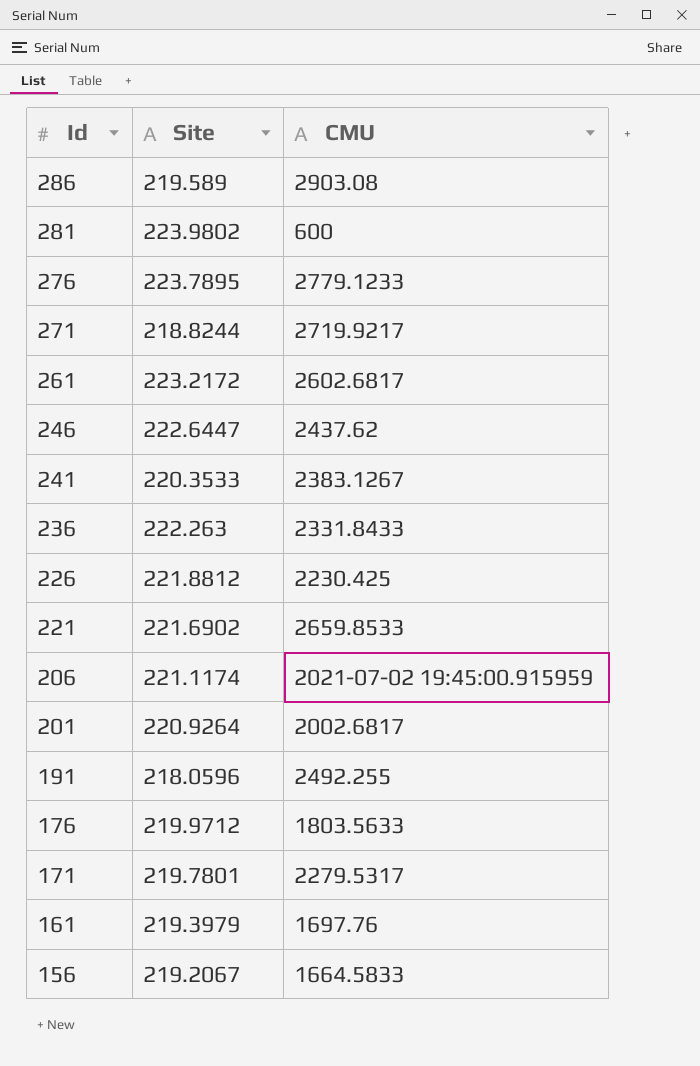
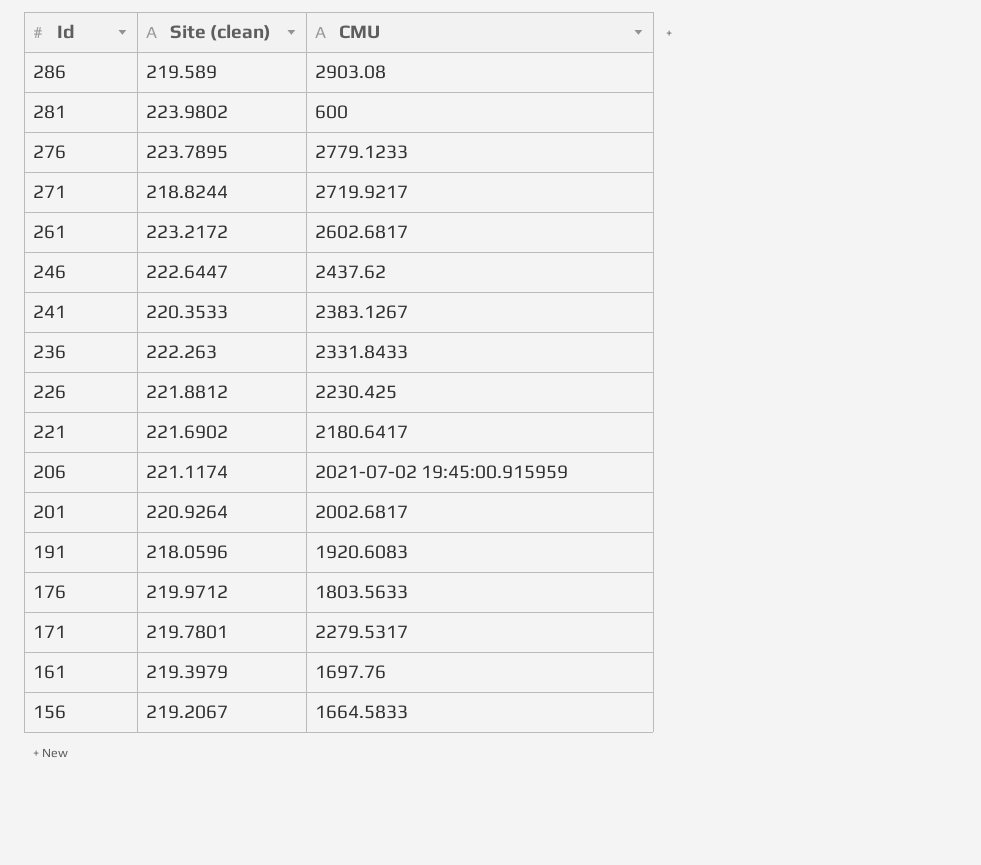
column name: Site -> Site (clean)
221 | CMU: 2659.8533 -> 2180.6417
191 | CMU: 2492.255 -> 1920.6083

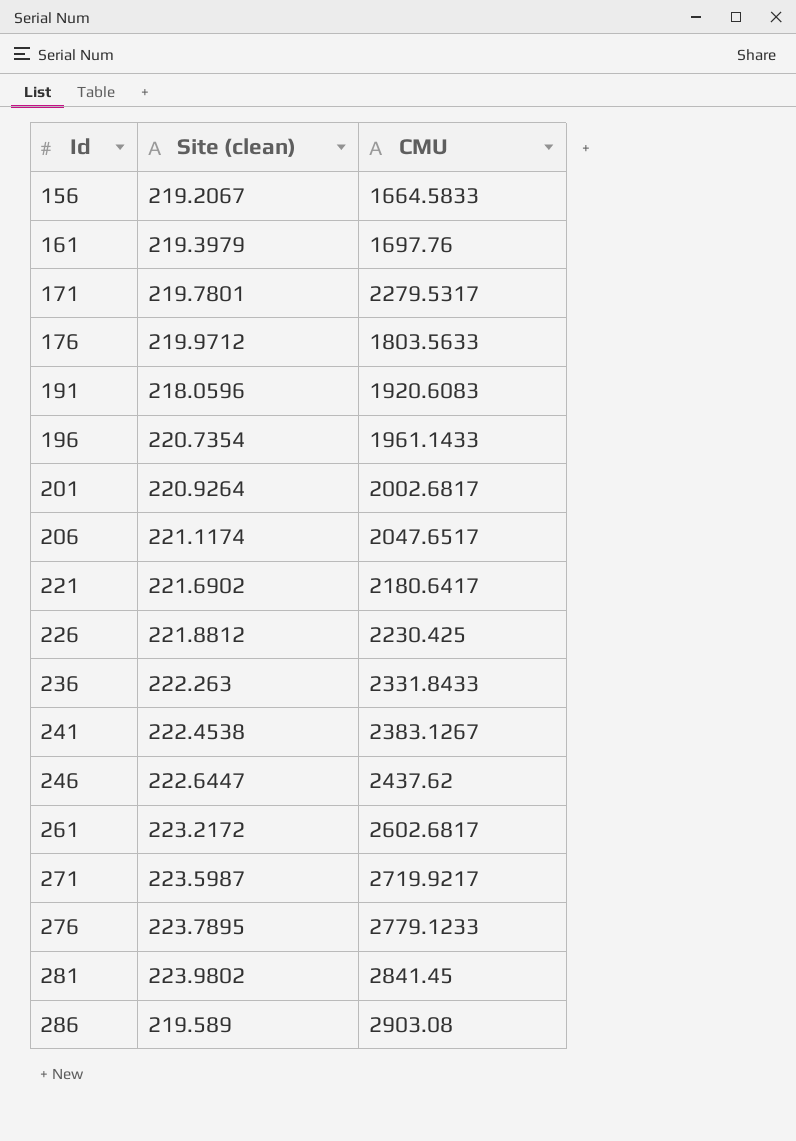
row order: Id descending -> Id ascending
row 196: none -> 220.7354 | 1961.1433
206 | CMU: 2021-07-02 19:45:00.915959 -> 2047.6517
241 | Site (clean): 220.3533 -> 222.4538
271 | Site (clean): 218.8244 -> 223.5987
281 | CMU: 600 -> 2841.45

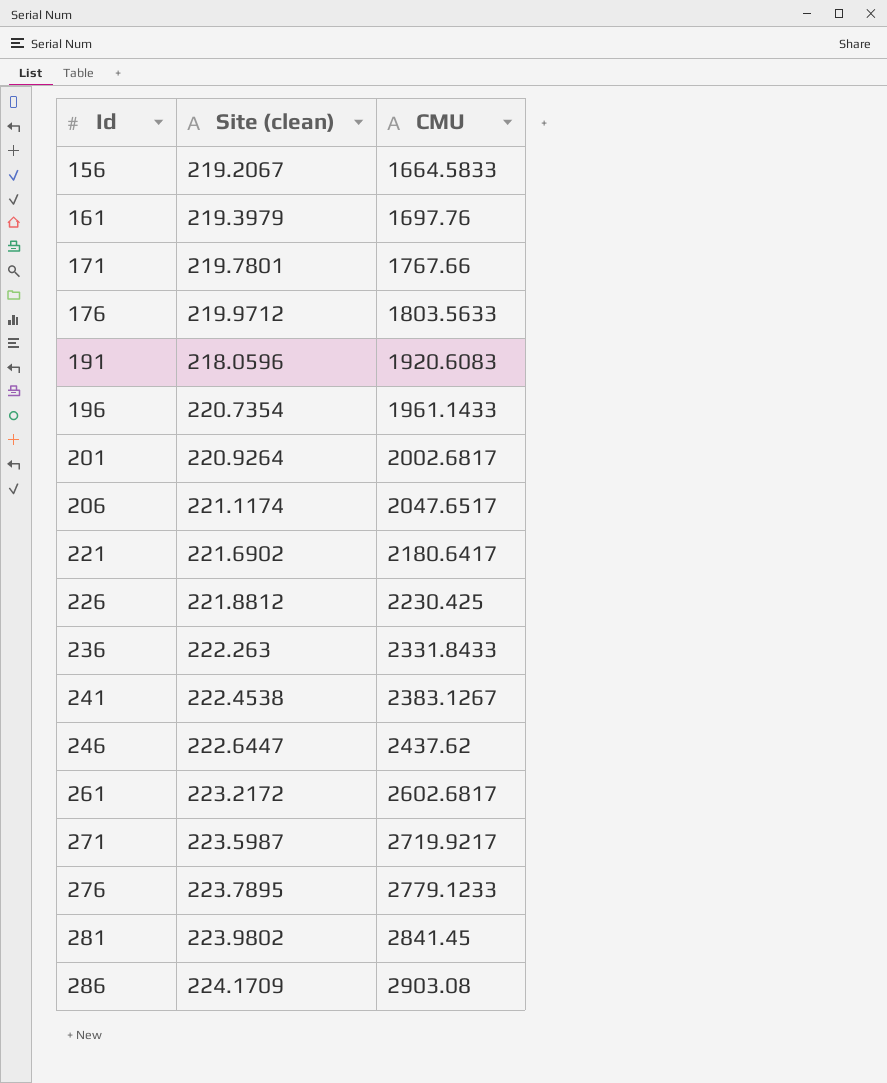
171 | CMU: 2279.5317 -> 1767.66
286 | Site (clean): 219.589 -> 224.1709

